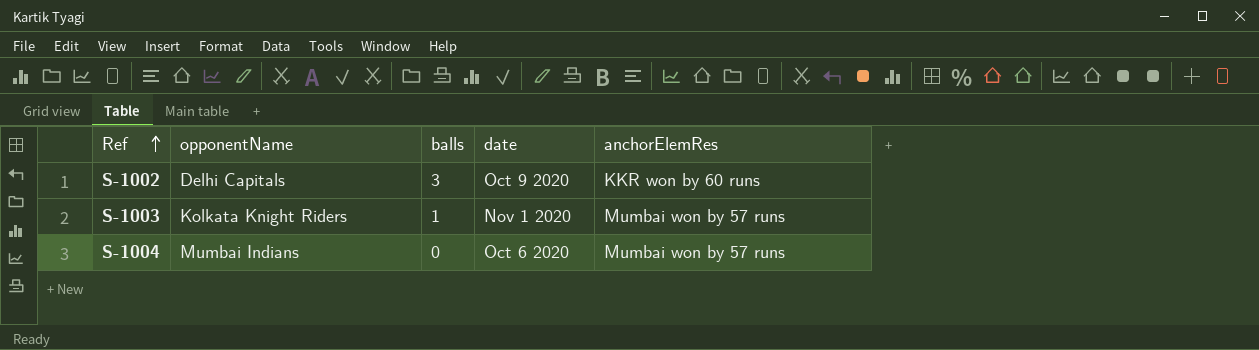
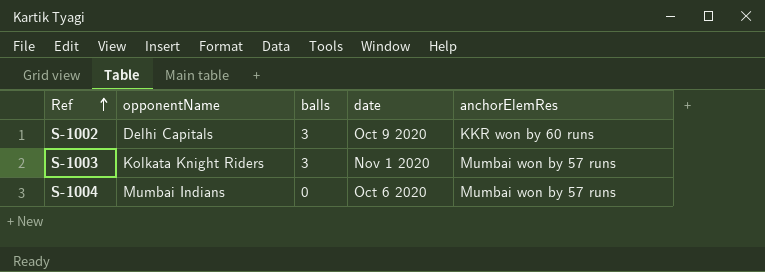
S-1003 | balls: 1 -> 3

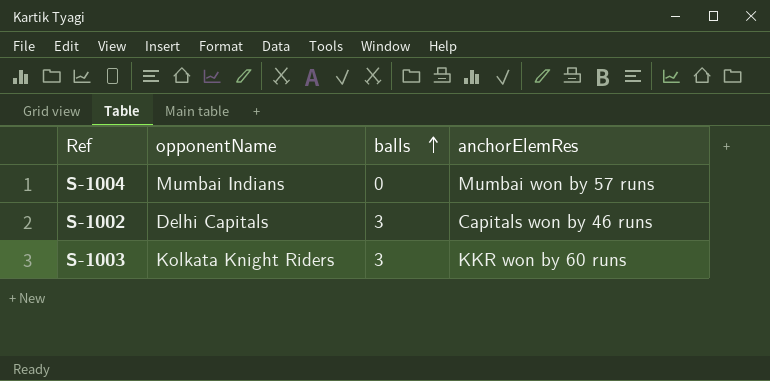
row order: Ref ascending -> balls ascending
column date | position: 4 -> none
S-1002 | anchorElemRes: KKR won by 60 runs -> Capitals won by 46 runs
S-1003 | anchorElemRes: Mumbai won by 57 runs -> KKR won by 60 runs

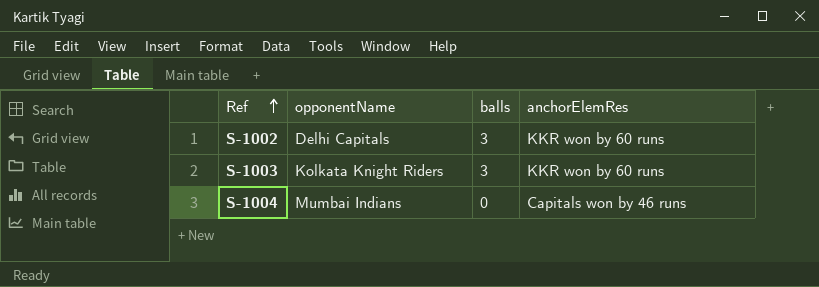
row order: balls ascending -> Ref ascending
S-1002 | anchorElemRes: Capitals won by 46 runs -> KKR won by 60 runs
S-1004 | anchorElemRes: Mumbai won by 57 runs -> Capitals won by 46 runs

